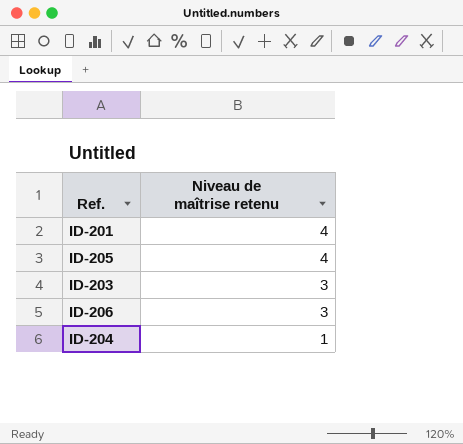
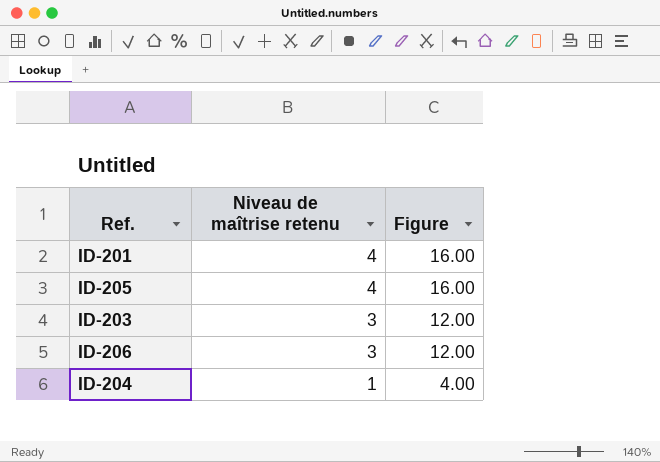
column Figure | formula: none -> [Niveau de maîtrise retenu] * 4

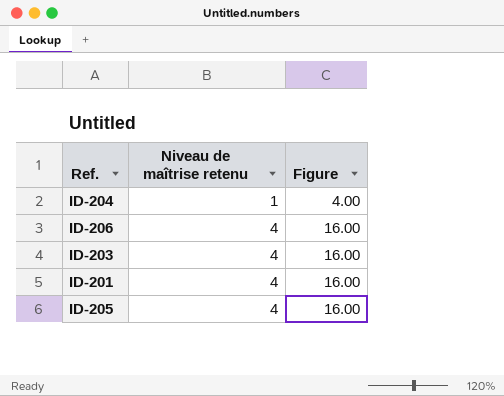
row order: Niveau de maîtrise retenu descending -> Niveau de maîtrise retenu ascending
ID-206 | Niveau de maîtrise retenu: 3 -> 4
ID-206 | Figure: 12.00 -> 16.00
ID-203 | Niveau de maîtrise retenu: 3 -> 4
ID-203 | Figure: 12.00 -> 16.00

